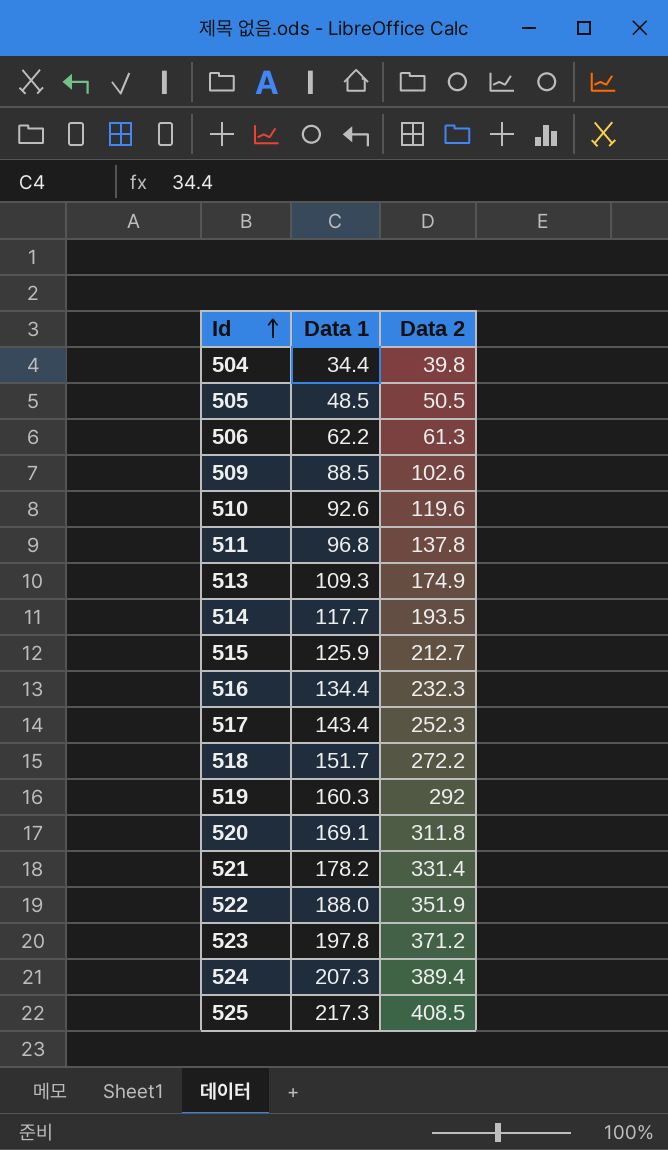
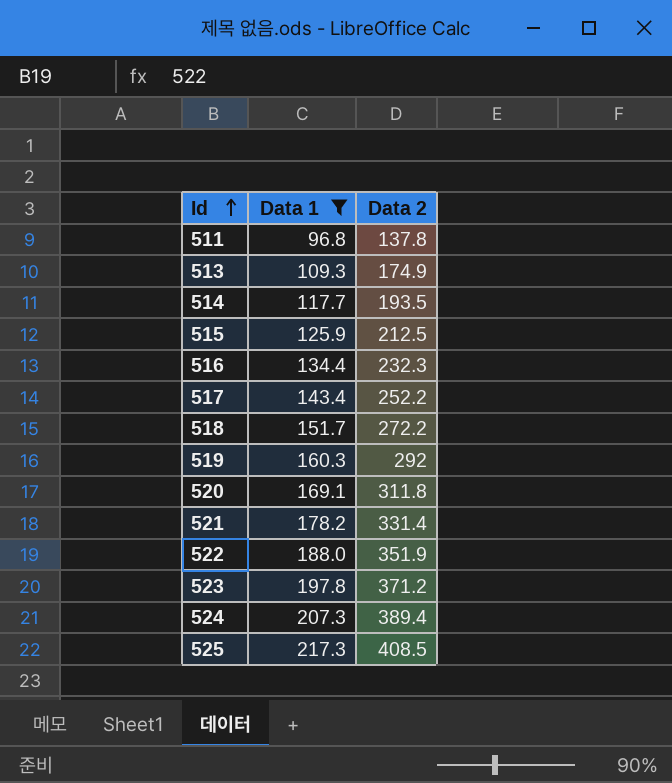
filter: none -> Data 1 >= 96.8
515 | Data 2: 212.7 -> 212.5
517 | Data 2: 252.3 -> 252.2

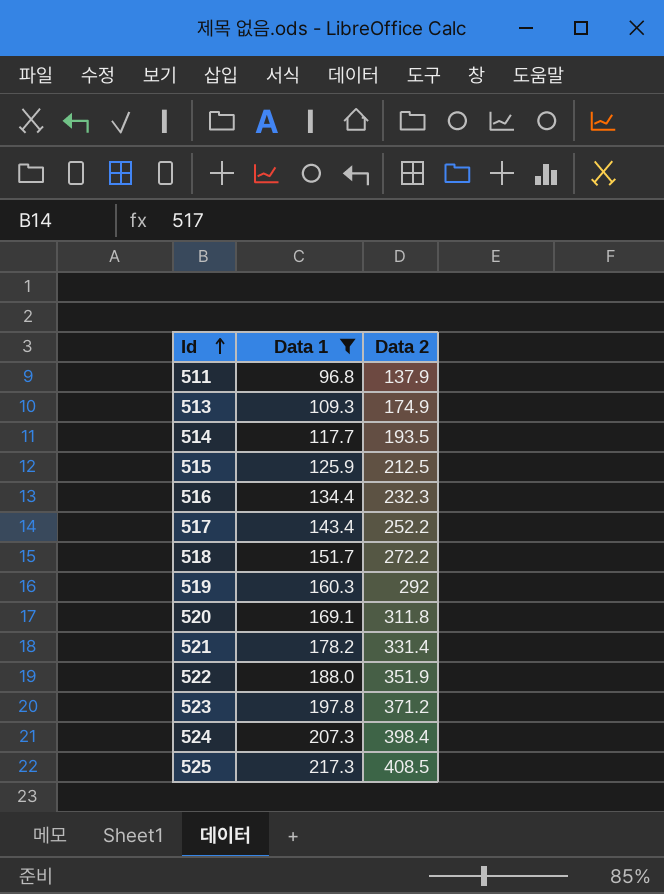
511 | Data 2: 137.8 -> 137.9
524 | Data 2: 389.4 -> 398.4

